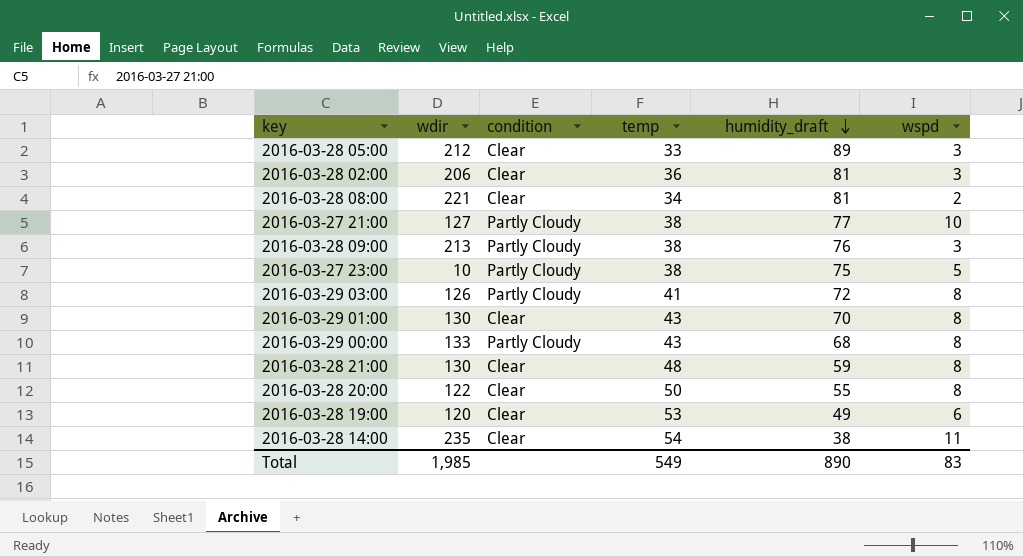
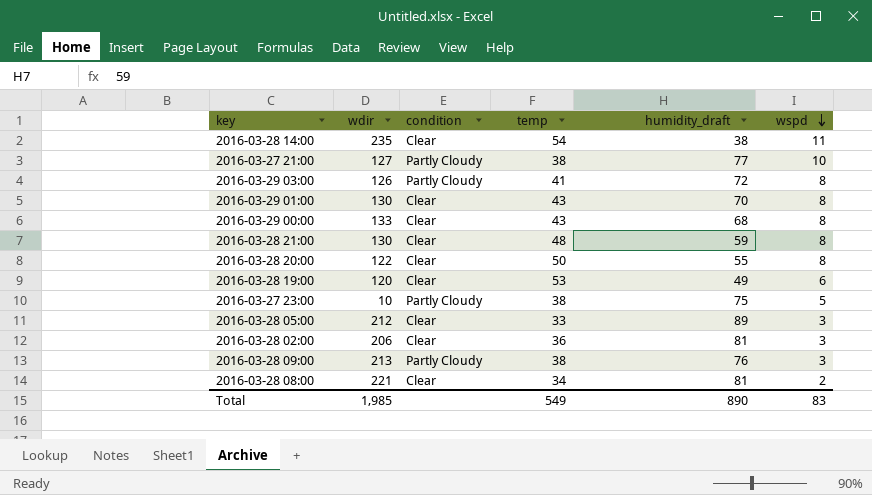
row order: humidity_draft descending -> wspd descending
2016-03-29 00:00 | condition: Partly Cloudy -> Clear

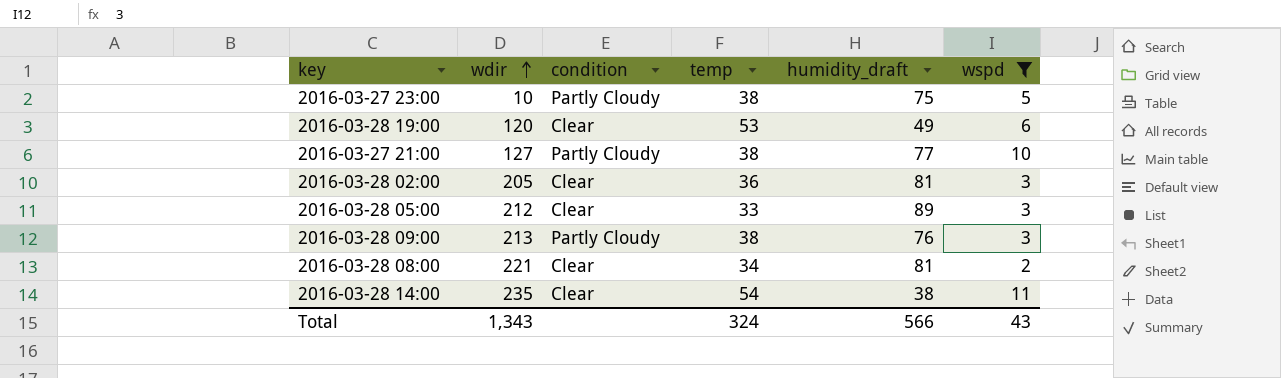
filter: none -> wspd != 8
row order: wspd descending -> wdir ascending
2016-03-28 02:00 | wdir: 206 -> 205
Total | wdir: 1,985 -> 1,343
Total | temp: 549 -> 324
Total | humidity_draft: 890 -> 566
Total | wspd: 83 -> 43

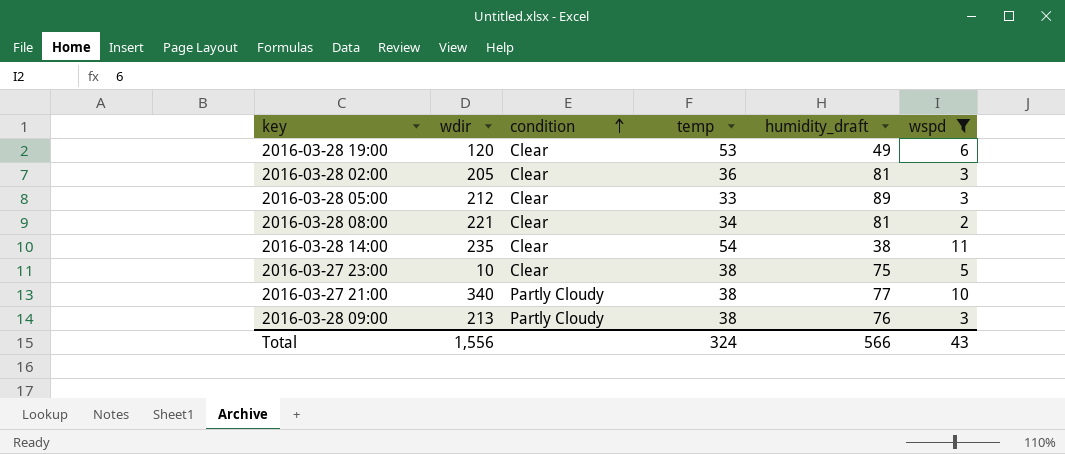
row order: wdir ascending -> condition ascending
2016-03-27 23:00 | condition: Partly Cloudy -> Clear
2016-03-27 21:00 | wdir: 127 -> 340
Total | wdir: 1,343 -> 1,556

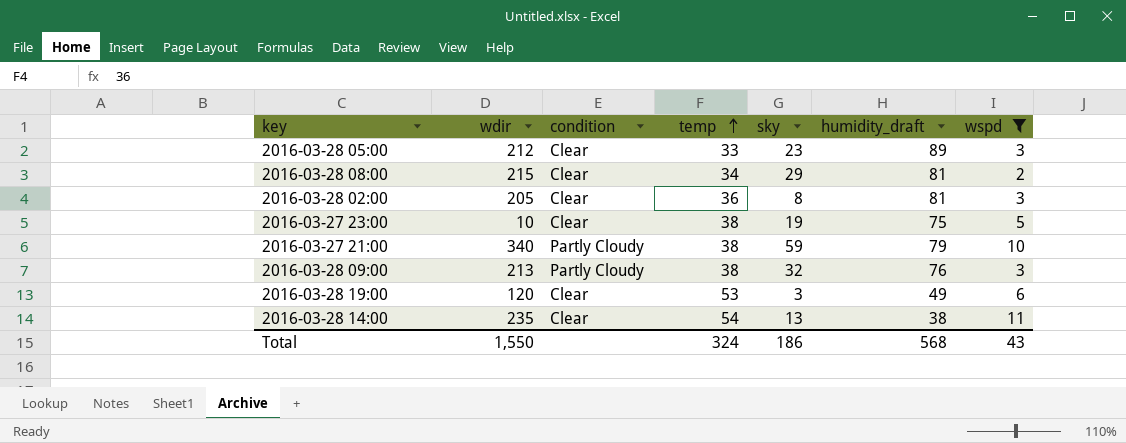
row order: condition ascending -> temp ascending
column sky | position: none -> 5
2016-03-28 08:00 | wdir: 221 -> 215
2016-03-27 21:00 | humidity_draft: 77 -> 79
Total | wdir: 1,556 -> 1,550
Total | humidity_draft: 566 -> 568

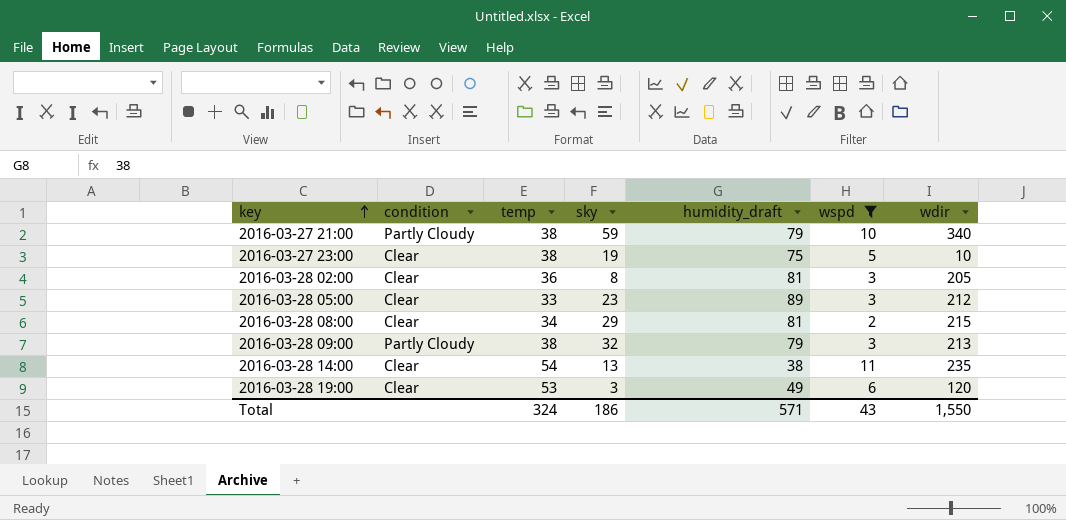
row order: temp ascending -> key ascending
column wdir | position: 2 -> 7
2016-03-28 09:00 | humidity_draft: 76 -> 79
Total | humidity_draft: 568 -> 571

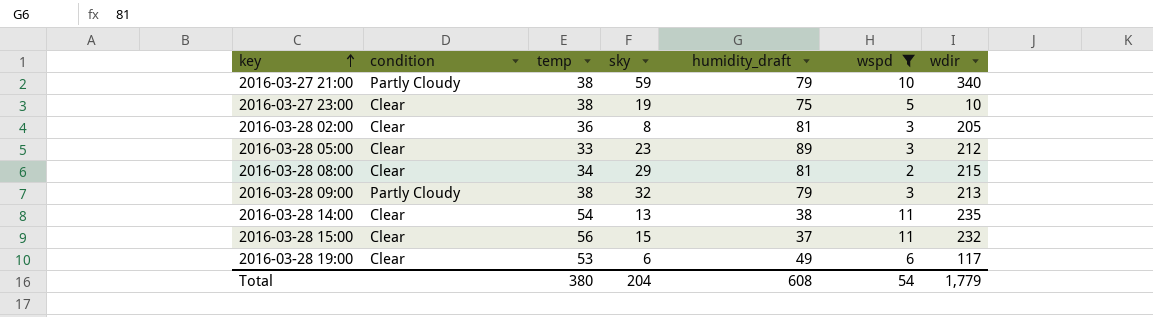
row 2016-03-28 15:00: none -> Clear | 56 | 15 | 37 | 11 | 232
2016-03-28 19:00 | sky: 3 -> 6
2016-03-28 19:00 | wdir: 120 -> 117
Total | temp: 324 -> 380
Total | sky: 186 -> 204
Total | humidity_draft: 571 -> 608
Total | wspd: 43 -> 54
Total | wdir: 1,550 -> 1,779

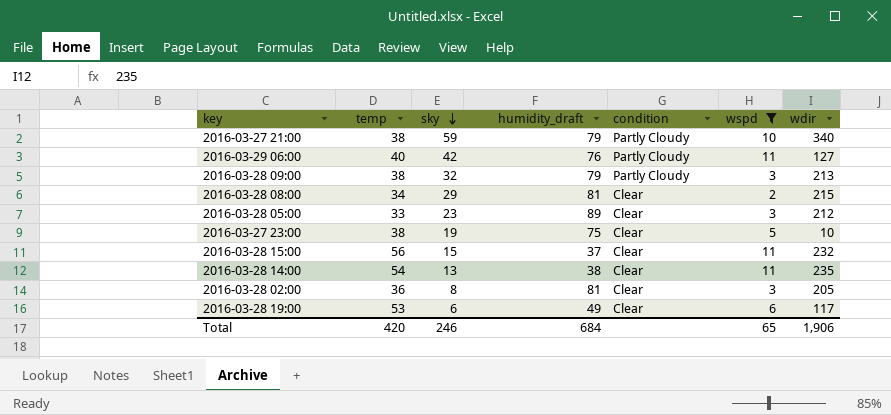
row order: key ascending -> sky descending
column condition | position: 2 -> 5
row 2016-03-29 06:00: none -> 40 | 42 | 76 | Partly Cloudy | 11 | 127
Total | temp: 380 -> 420
Total | sky: 204 -> 246
Total | humidity_draft: 608 -> 684
Total | wspd: 54 -> 65
Total | wdir: 1,779 -> 1,906

